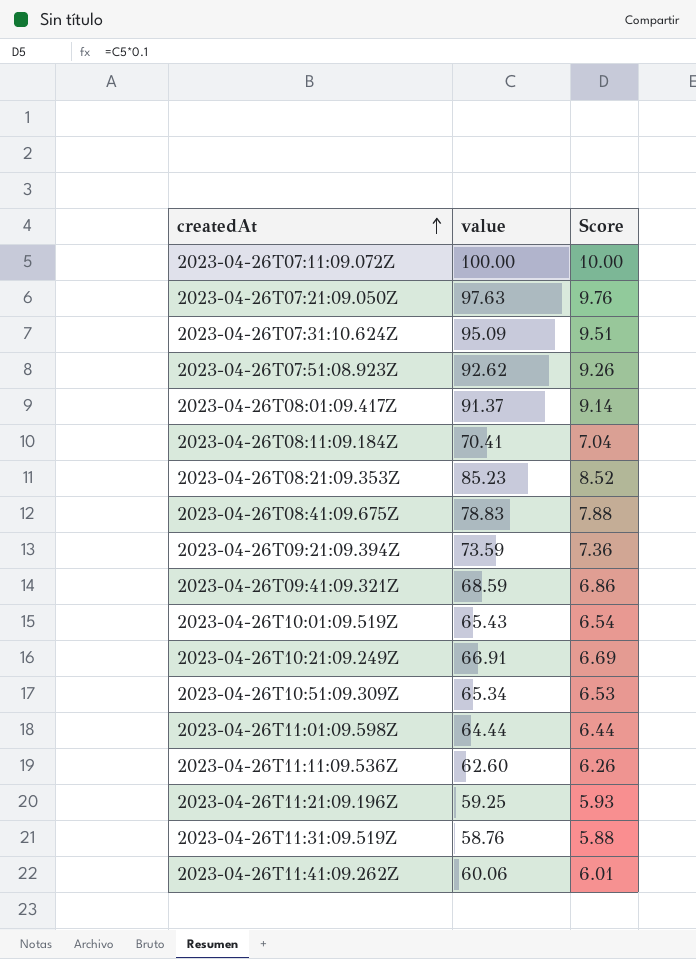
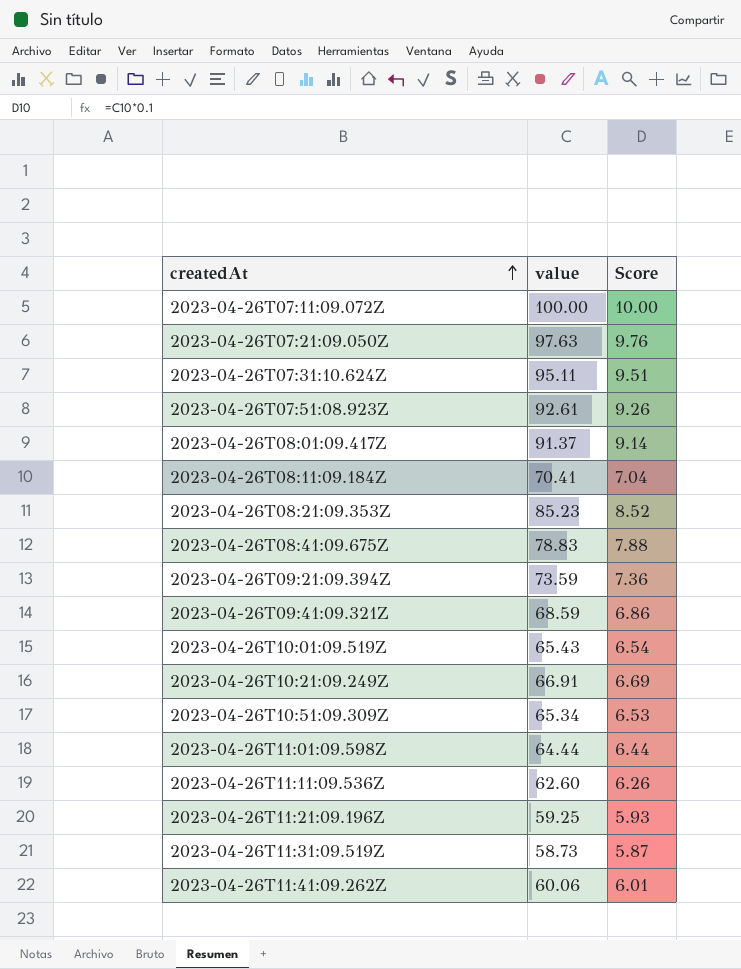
2023-04-26T07:31:10.624Z | value: 95.09 -> 95.11
2023-04-26T07:51:08.923Z | value: 92.62 -> 92.61
2023-04-26T11:31:09.519Z | value: 58.76 -> 58.73
2023-04-26T11:31:09.519Z | Score: 5.88 -> 5.87

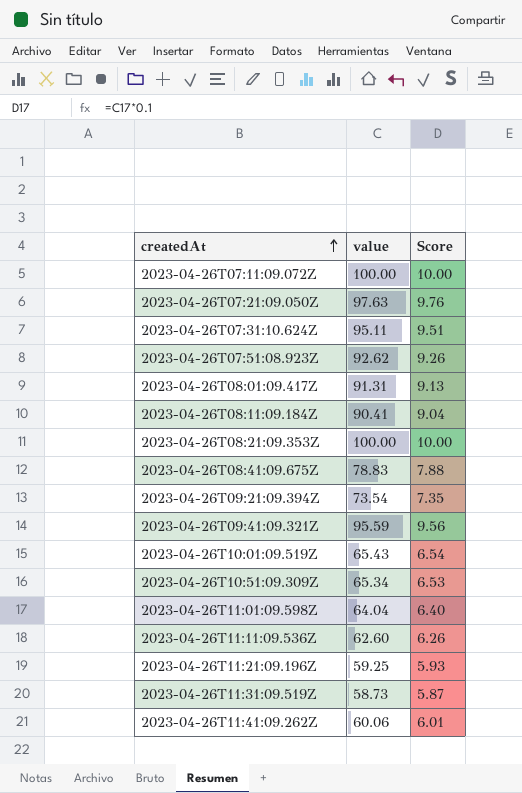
row 2023-04-26T10:21:09.249Z: 66.91 | 6.69 -> none
2023-04-26T07:51:08.923Z | value: 92.61 -> 92.62
2023-04-26T08:01:09.417Z | value: 91.37 -> 91.31
2023-04-26T08:01:09.417Z | Score: 9.14 -> 9.13
2023-04-26T08:11:09.184Z | value: 70.41 -> 90.41
2023-04-26T08:11:09.184Z | Score: 7.04 -> 9.04
2023-04-26T08:21:09.353Z | value: 85.23 -> 100.00
2023-04-26T08:21:09.353Z | Score: 8.52 -> 10.00
2023-04-26T09:21:09.394Z | value: 73.59 -> 73.54
2023-04-26T09:21:09.394Z | Score: 7.36 -> 7.35
2023-04-26T09:41:09.321Z | value: 68.59 -> 95.59
2023-04-26T09:41:09.321Z | Score: 6.86 -> 9.56
2023-04-26T11:01:09.598Z | value: 64.44 -> 64.04
2023-04-26T11:01:09.598Z | Score: 6.44 -> 6.40

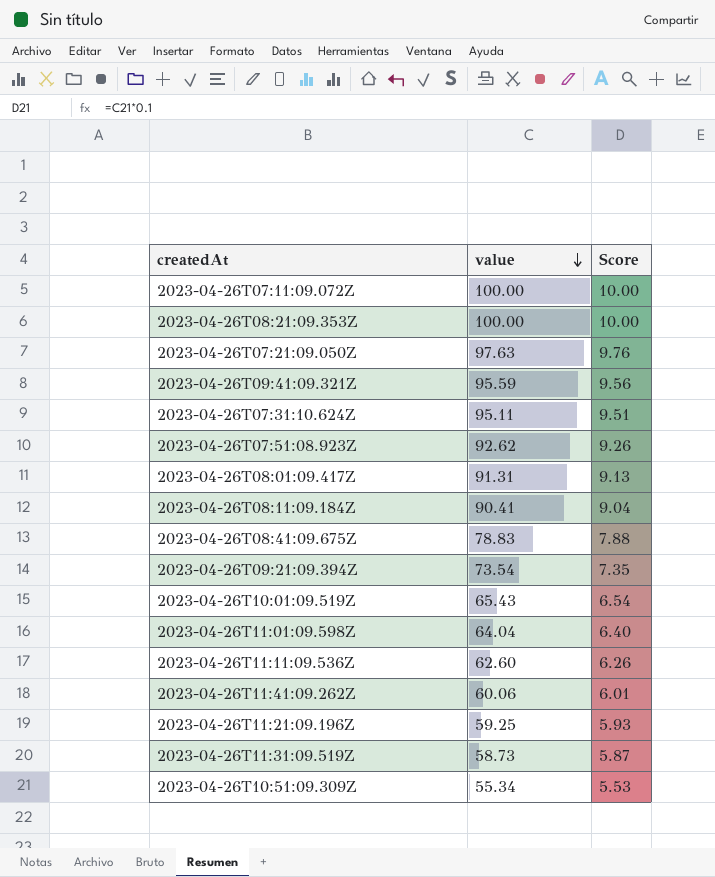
row order: createdAt ascending -> value descending
2023-04-26T10:51:09.309Z | value: 65.34 -> 55.34
2023-04-26T10:51:09.309Z | Score: 6.53 -> 5.53

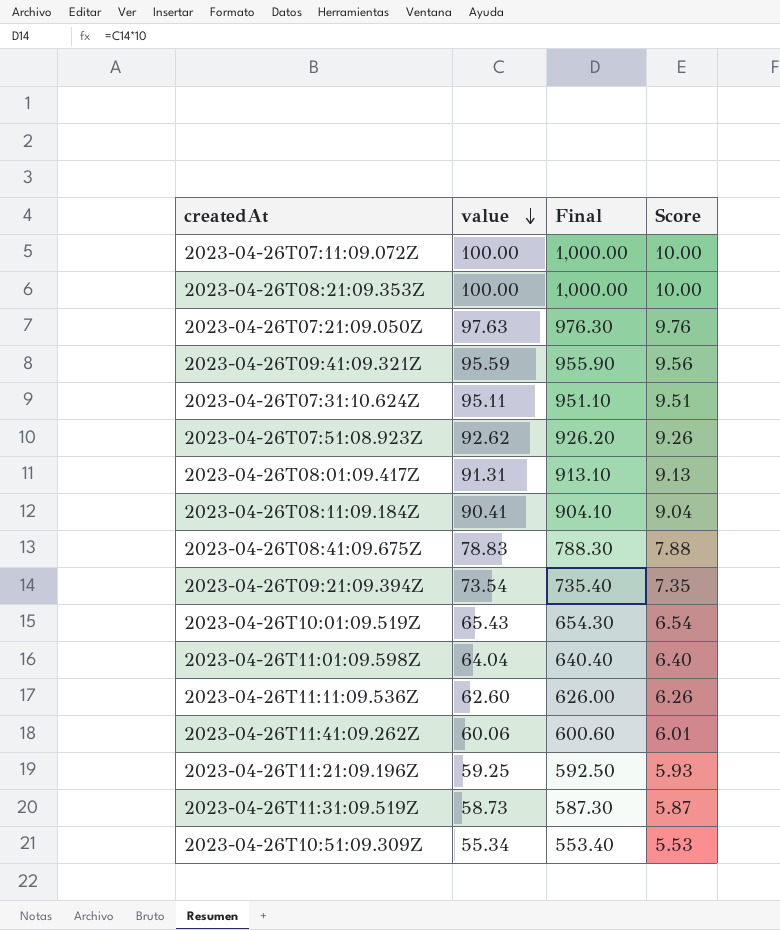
column Final | formula: none -> [value] * 10

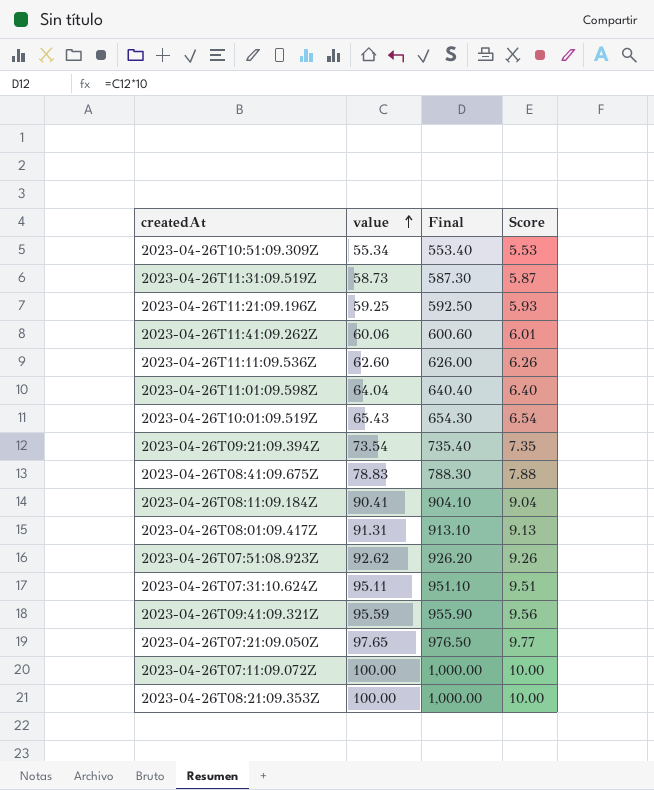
row order: value descending -> value ascending
2023-04-26T07:21:09.050Z | value: 97.63 -> 97.65
2023-04-26T07:21:09.050Z | Final: 976.30 -> 976.50
2023-04-26T07:21:09.050Z | Score: 9.76 -> 9.77

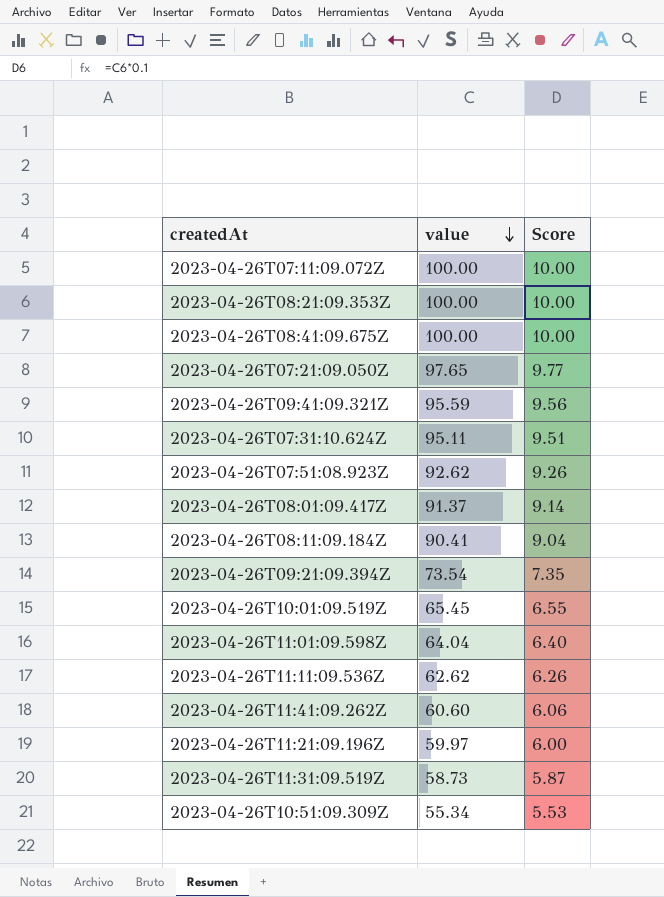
row order: value ascending -> value descending
column Final | formula: [value] * 10 -> none
2023-04-26T08:41:09.675Z | value: 78.83 -> 100.00
2023-04-26T08:41:09.675Z | Score: 7.88 -> 10.00
2023-04-26T08:01:09.417Z | value: 91.31 -> 91.37
2023-04-26T08:01:09.417Z | Score: 9.13 -> 9.14
2023-04-26T10:01:09.519Z | value: 65.43 -> 65.45
2023-04-26T10:01:09.519Z | Score: 6.54 -> 6.55
2023-04-26T11:11:09.536Z | value: 62.60 -> 62.62
2023-04-26T11:41:09.262Z | value: 60.06 -> 60.60
2023-04-26T11:41:09.262Z | Score: 6.01 -> 6.06
2023-04-26T11:21:09.196Z | value: 59.25 -> 59.97
2023-04-26T11:21:09.196Z | Score: 5.93 -> 6.00

